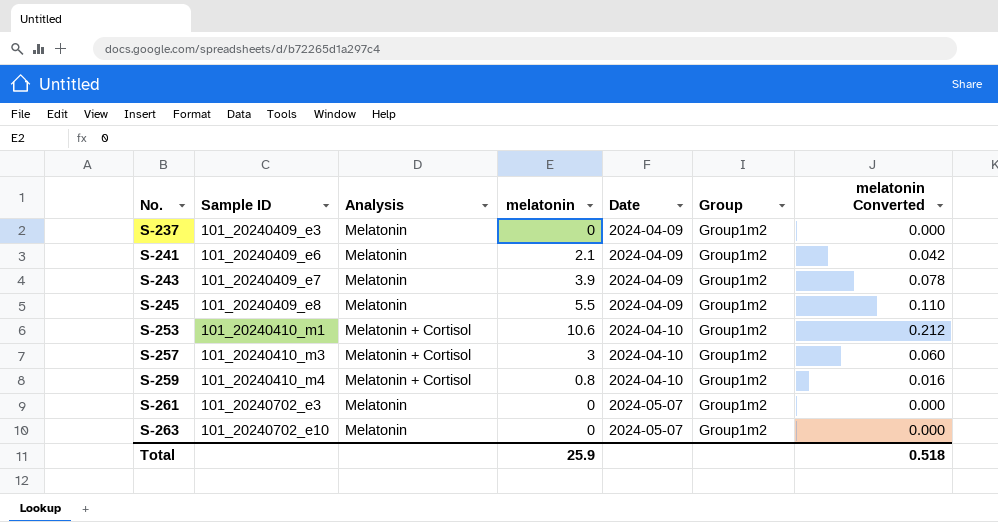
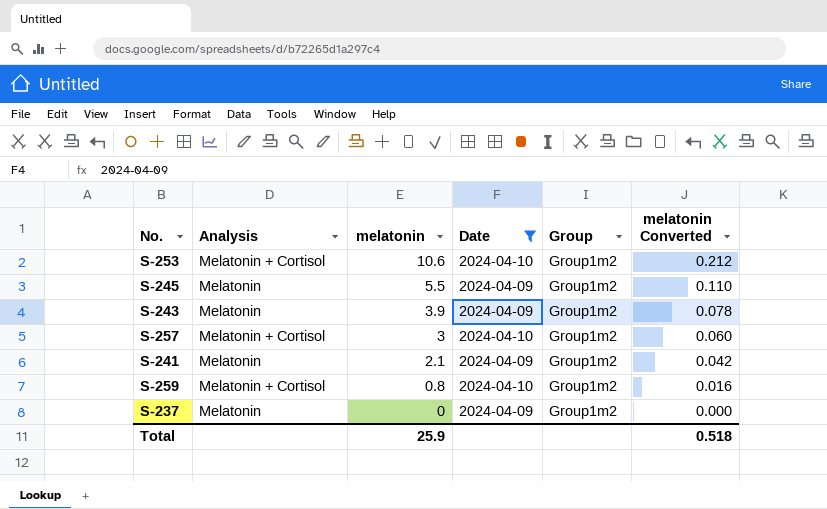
filter: none -> Date != 2024-05-07
row order: No. ascending -> melatonin descending
column Sample ID | position: 2 -> none

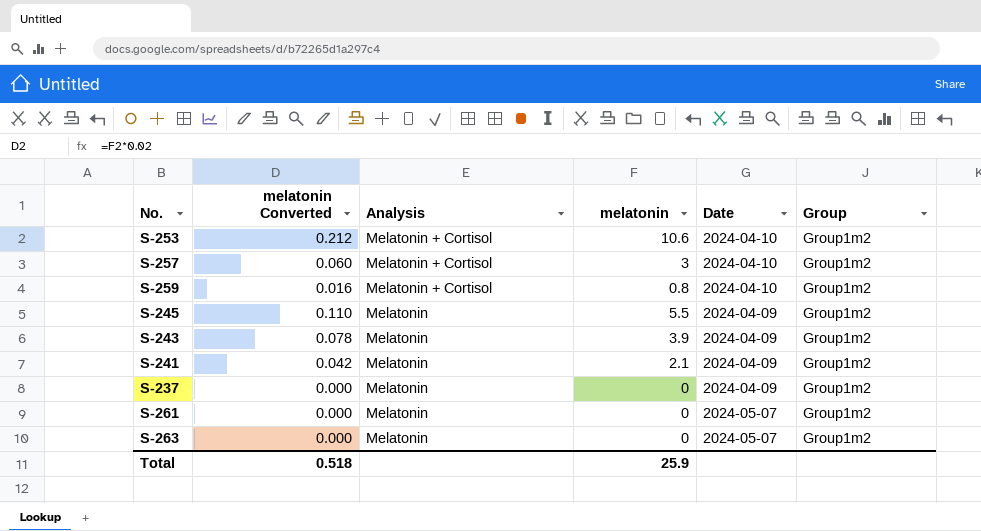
filter: Date != 2024-05-07 -> none
row order: melatonin descending -> Analysis descending
column melatonin Converted | position: 6 -> 2

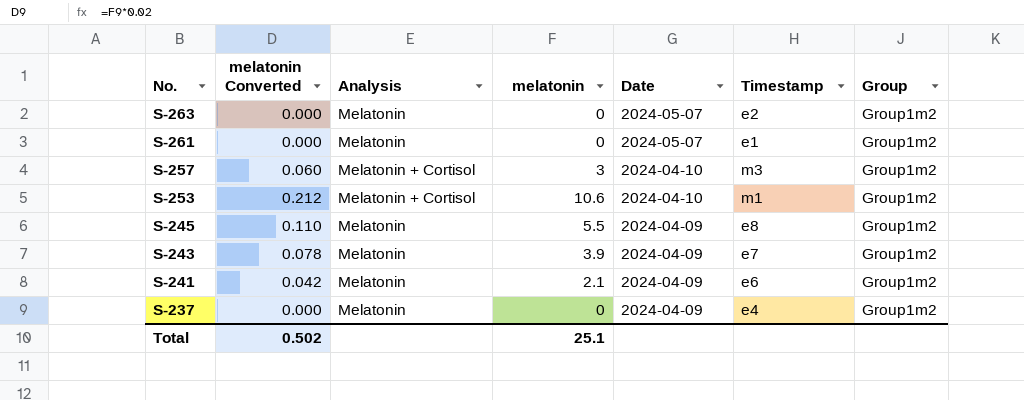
row order: Analysis descending -> No. descending
column Timestamp | position: none -> 6
row S-259: 0.016 | Melatonin + Cortisol | 0.8 | 2024-04-10 | Group1m2 -> none
Total | melatonin Converted: 0.518 -> 0.502
Total | melatonin: 25.9 -> 25.1

